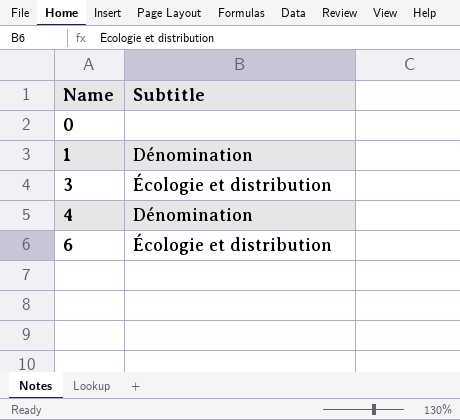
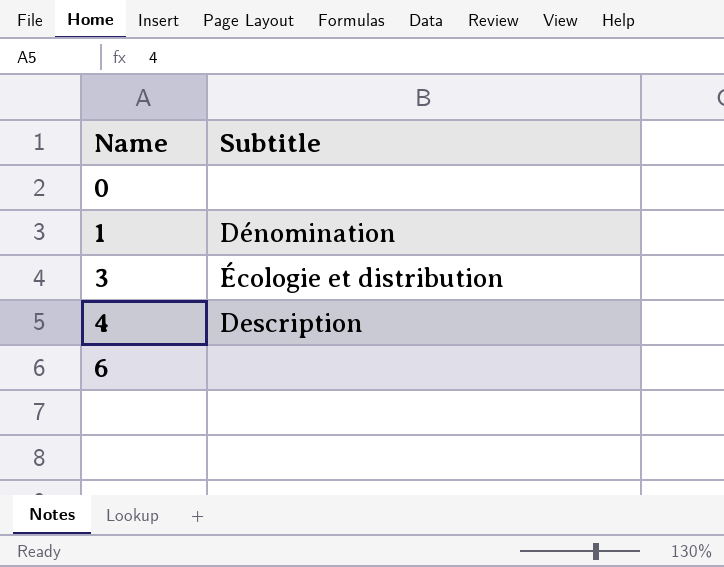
4 | Subtitle: Dénomination -> Description
6 | Subtitle: Écologie et distribution -> none

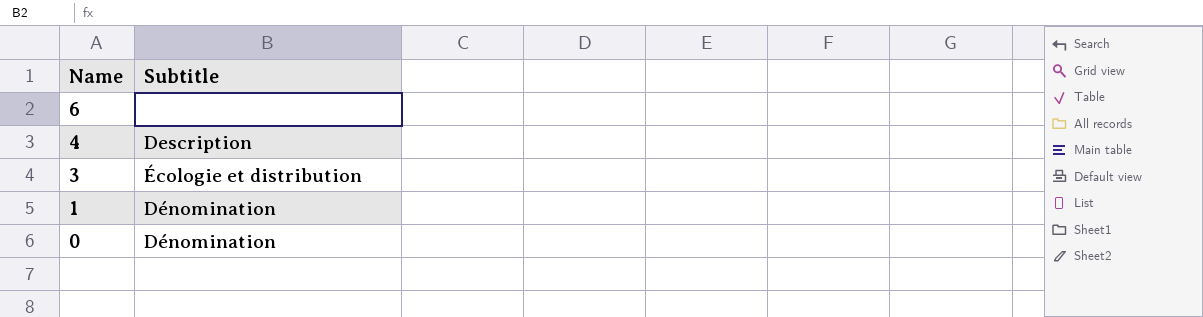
row order: Name ascending -> Name descending
0 | Subtitle: none -> Dénomination

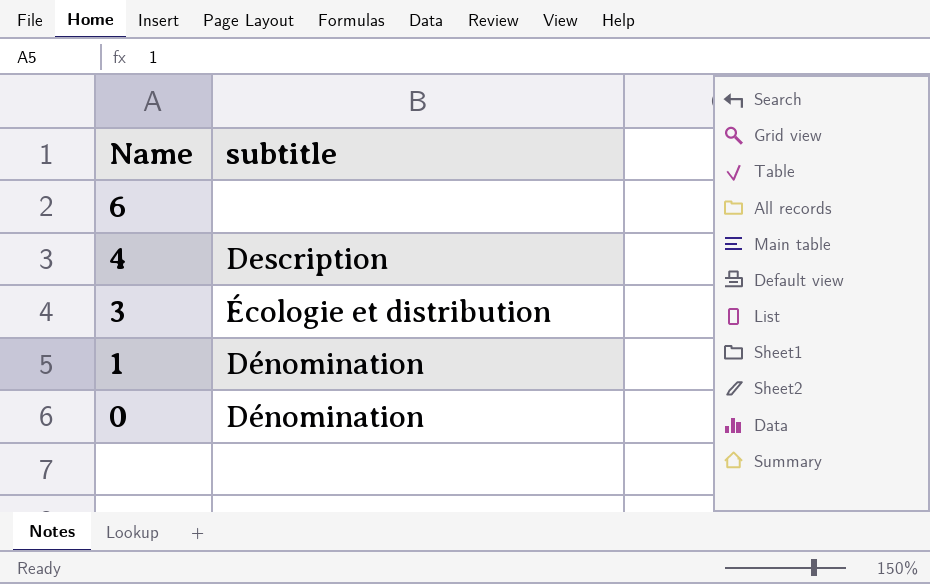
column name: Subtitle -> subtitle

